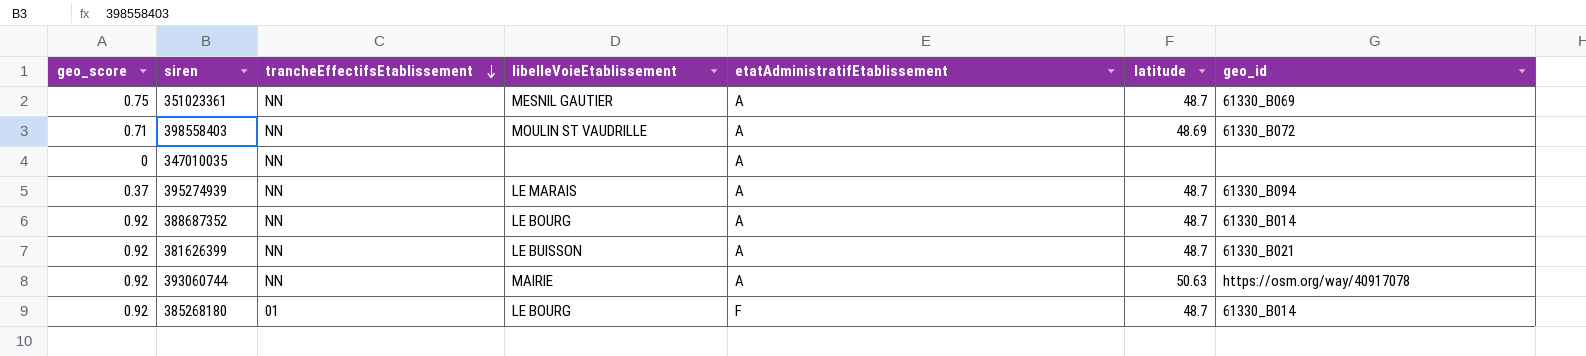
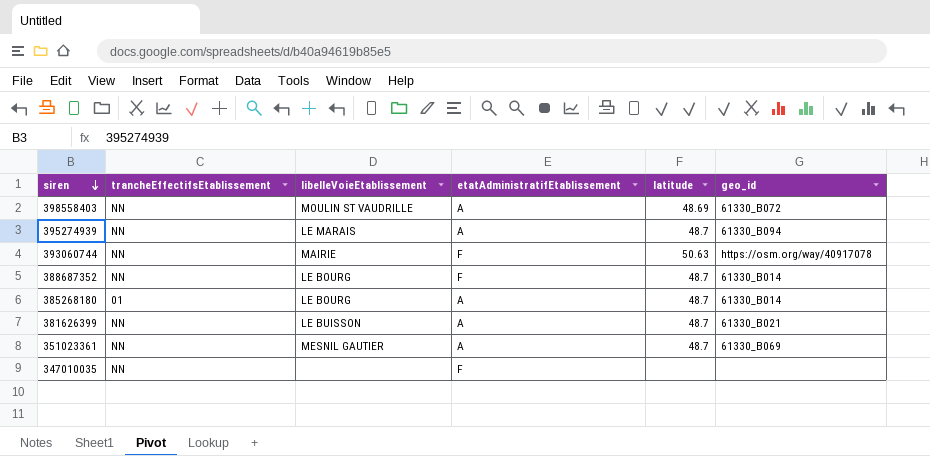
row order: trancheEffectifsEtablissement descending -> siren descending
column geo_score | position: 1 -> none
393060744 | etatAdministratifEtablissement: A -> F
388687352 | etatAdministratifEtablissement: A -> F
385268180 | etatAdministratifEtablissement: F -> A
347010035 | etatAdministratifEtablissement: A -> F

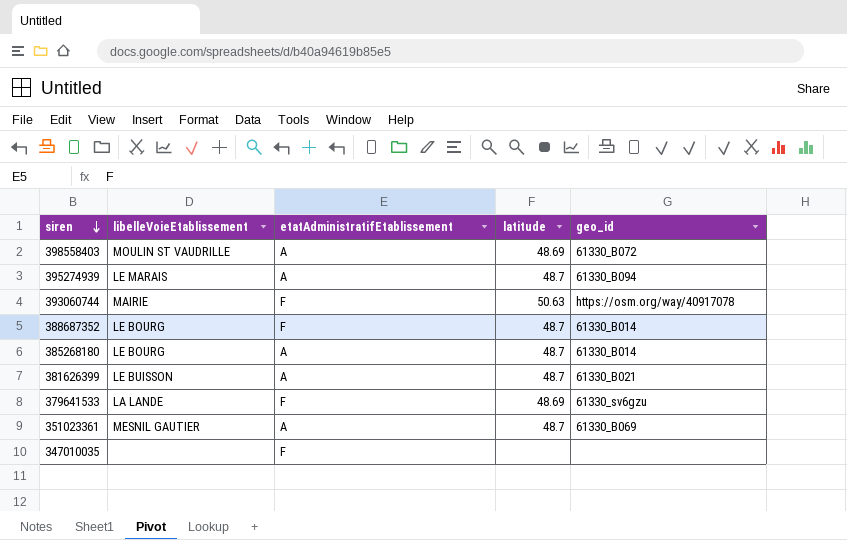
column trancheEffectifsEtablissement | position: 2 -> none
row 379641533: none -> LA LANDE | F | 48.69 | 61330_sv6gzu

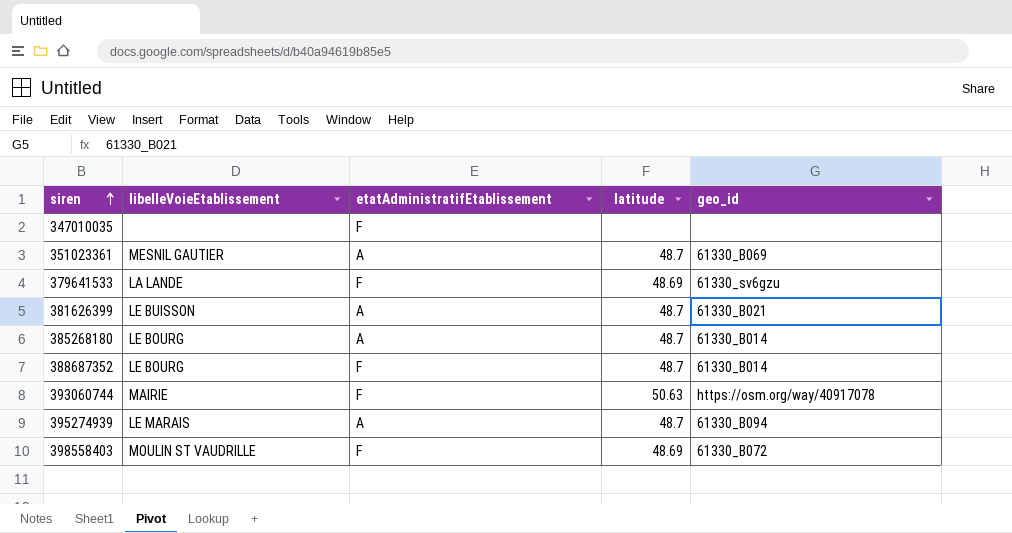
row order: siren descending -> siren ascending
398558403 | etatAdministratifEtablissement: A -> F

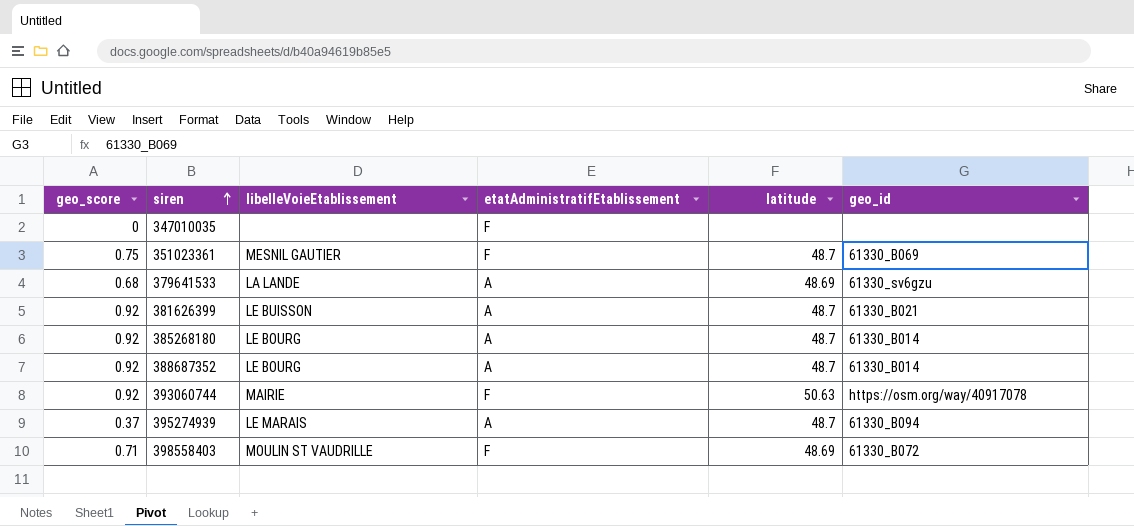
column geo_score | position: none -> 1
351023361 | etatAdministratifEtablissement: A -> F
379641533 | etatAdministratifEtablissement: F -> A
388687352 | etatAdministratifEtablissement: F -> A

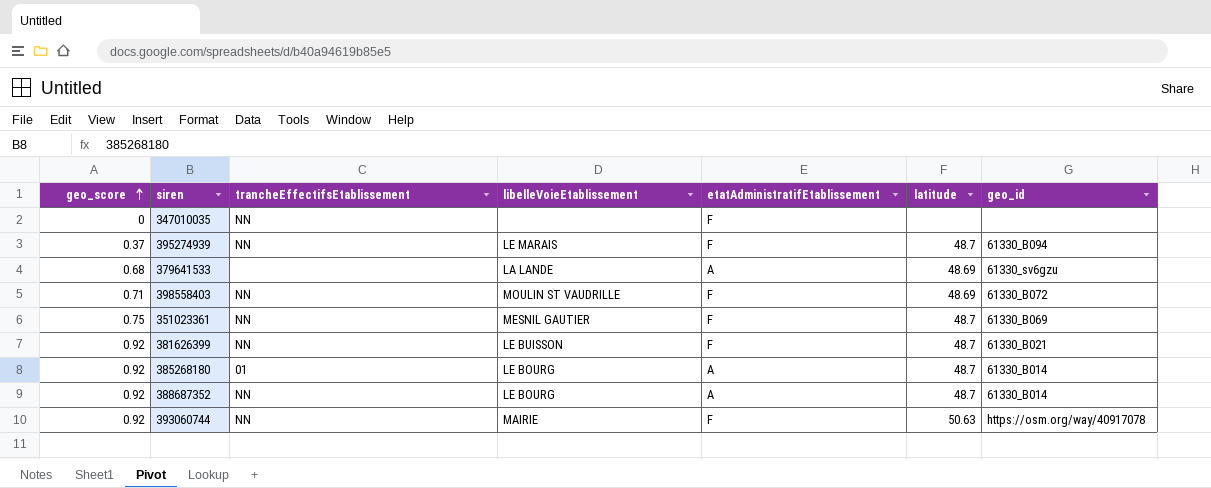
row order: siren ascending -> geo_score ascending
column trancheEffectifsEtablissement | position: none -> 3
395274939 | etatAdministratifEtablissement: A -> F
381626399 | etatAdministratifEtablissement: A -> F

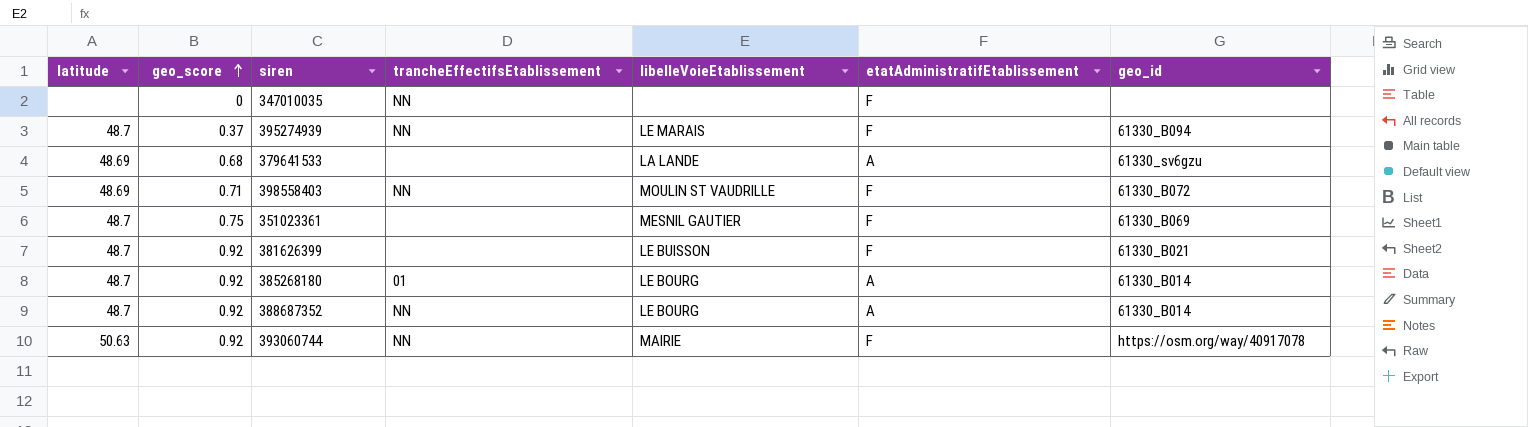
column latitude | position: 6 -> 1
351023361 | trancheEffectifsEtablissement: NN -> none
381626399 | trancheEffectifsEtablissement: NN -> none

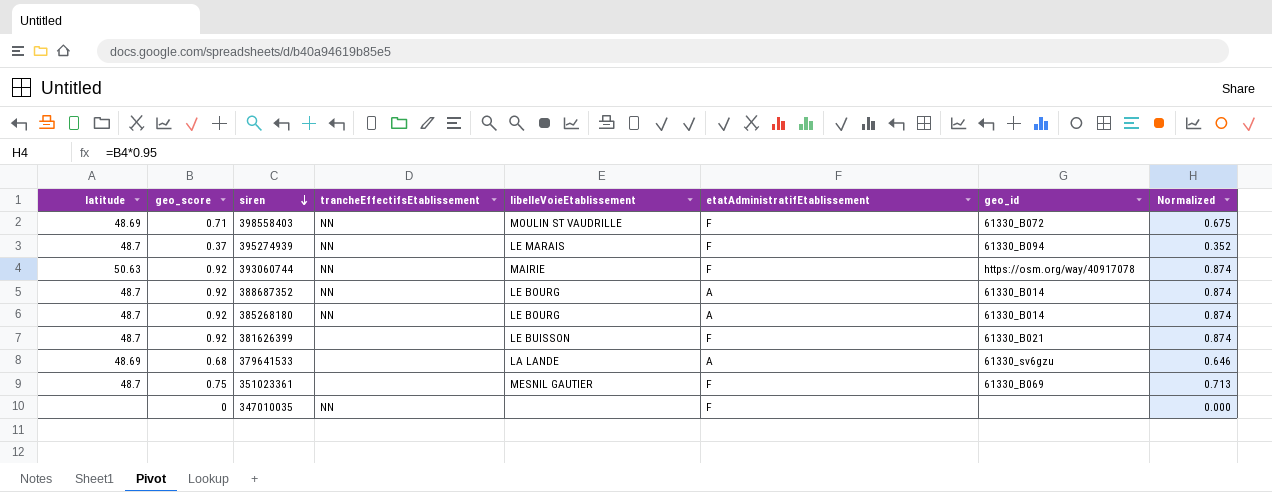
row order: geo_score ascending -> siren descending
column Normalized | formula: none -> [geo_score] * 0.95
385268180 | trancheEffectifsEtablissement: 01 -> NN

